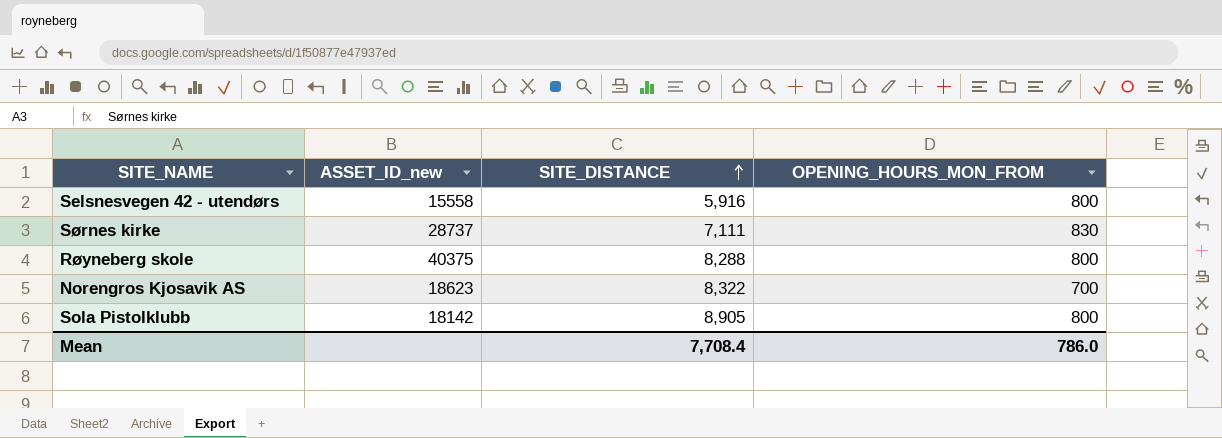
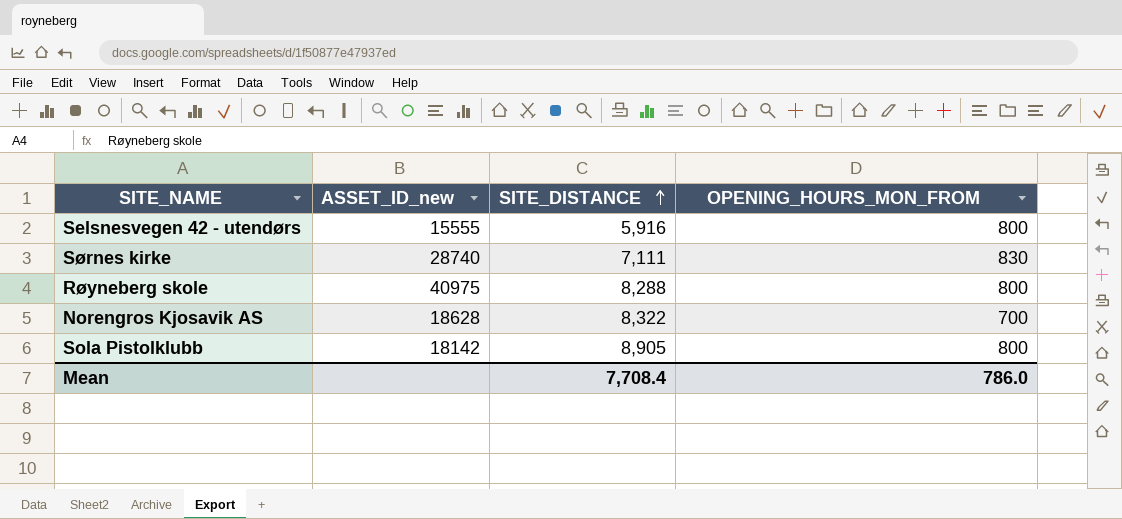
Selsnesvegen 42 - utendørs | ASSET_ID_new: 15558 -> 15555
Sørnes kirke | ASSET_ID_new: 28737 -> 28740
Røyneberg skole | ASSET_ID_new: 40375 -> 40975
Norengros Kjosavik AS | ASSET_ID_new: 18623 -> 18628

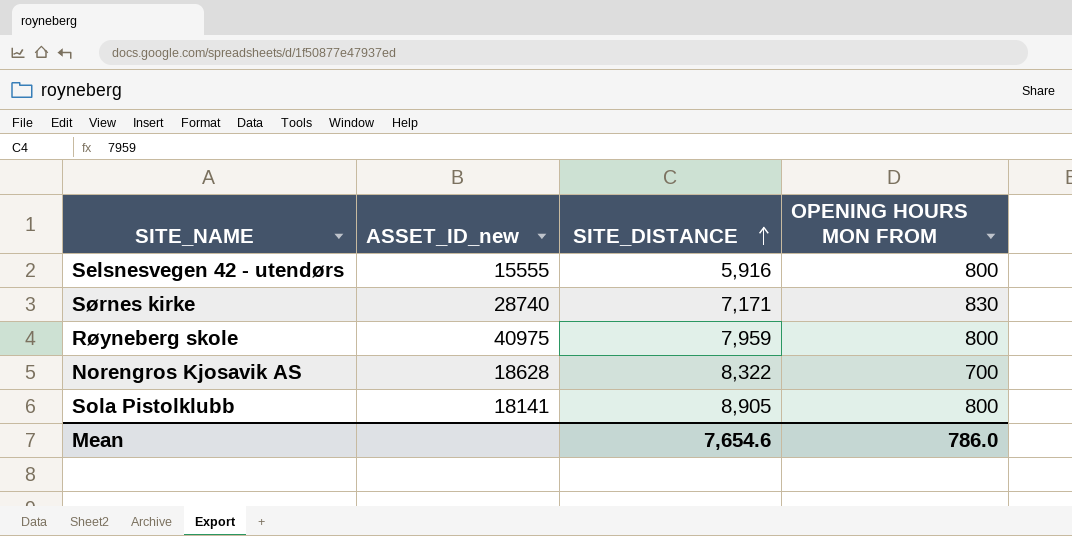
column name: OPENING_HOURS_MON_FROM -> OPENING HOURS MON FROM
Sørnes kirke | SITE_DISTANCE: 7,111 -> 7,171
Røyneberg skole | SITE_DISTANCE: 8,288 -> 7,959
Sola Pistolklubb | ASSET_ID_new: 18142 -> 18141
Mean | SITE_DISTANCE: 7,708.4 -> 7,654.6

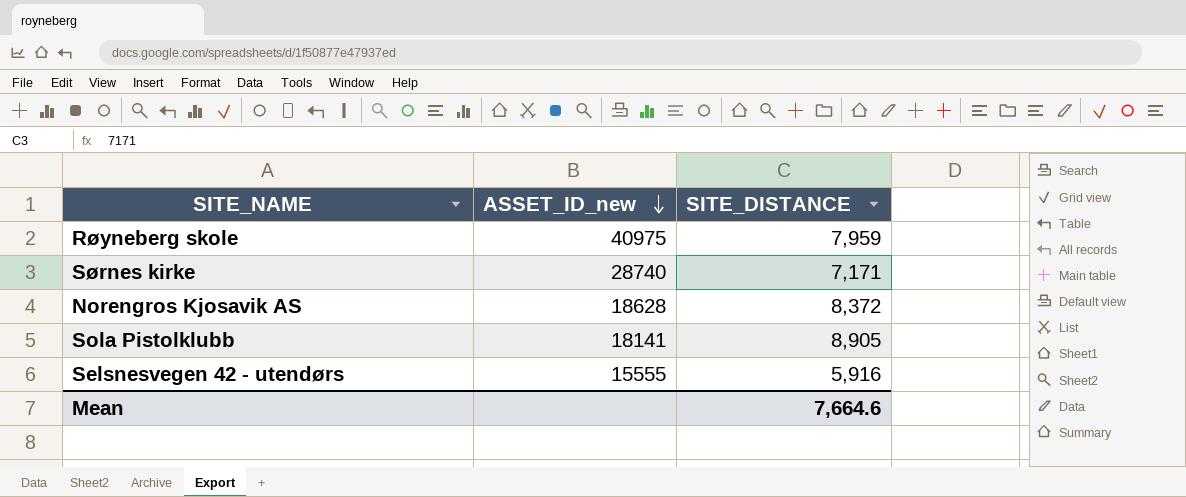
row order: SITE_DISTANCE ascending -> ASSET_ID_new descending
column OPENING HOURS MON FROM | position: 4 -> none
Norengros Kjosavik AS | SITE_DISTANCE: 8,322 -> 8,372
Mean | SITE_DISTANCE: 7,654.6 -> 7,664.6

